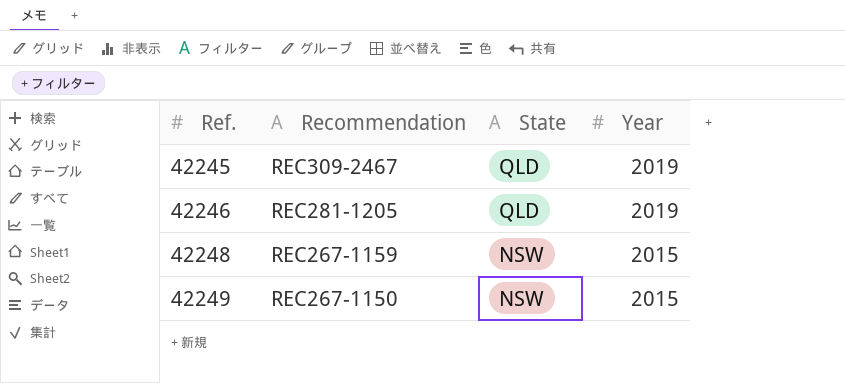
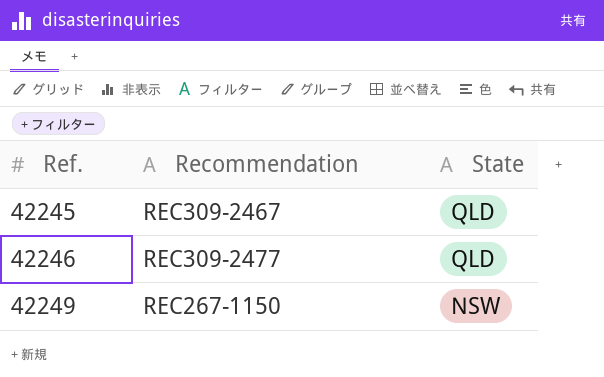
column Year | position: 4 -> none
row 42248: REC267-1159 | NSW | 2015 -> none
42246 | Recommendation: REC281-1205 -> REC309-2477

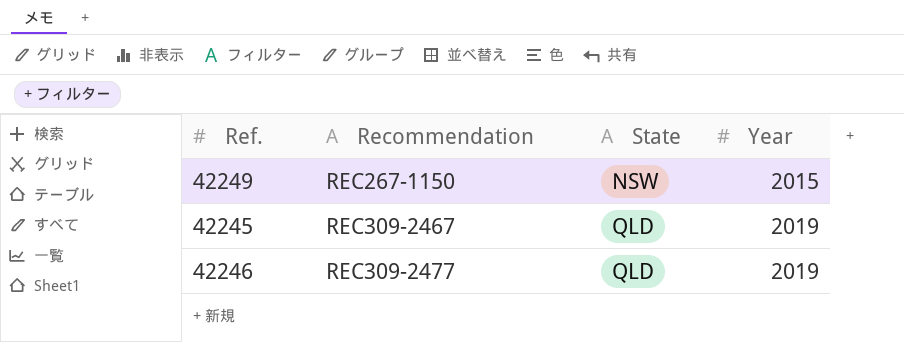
row order: Ref. ascending -> Recommendation ascending
column Year | position: none -> 4

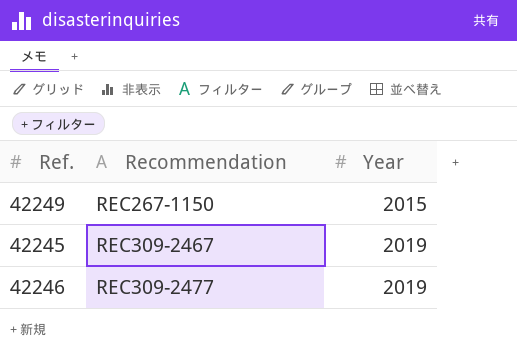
column State | position: 3 -> none

